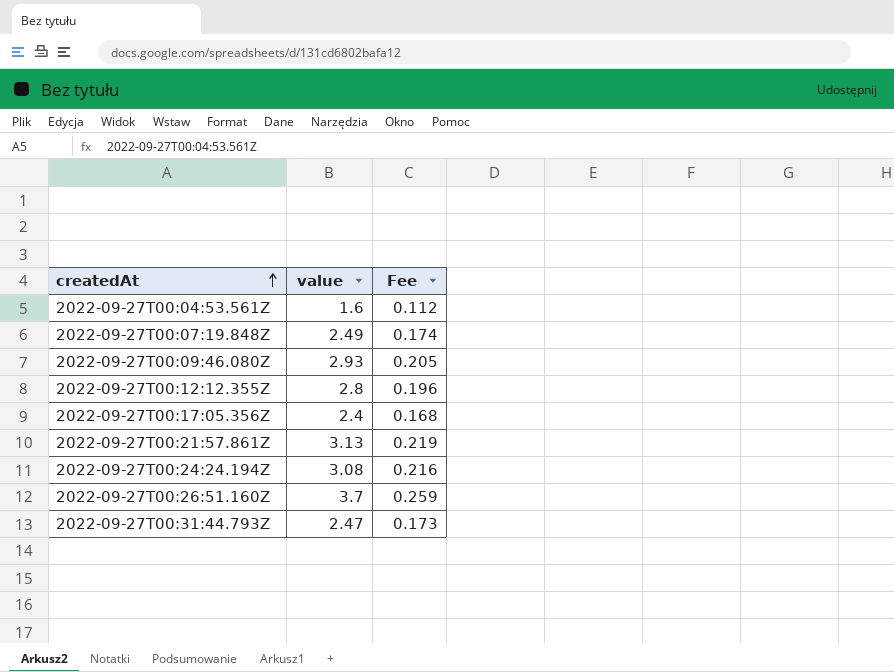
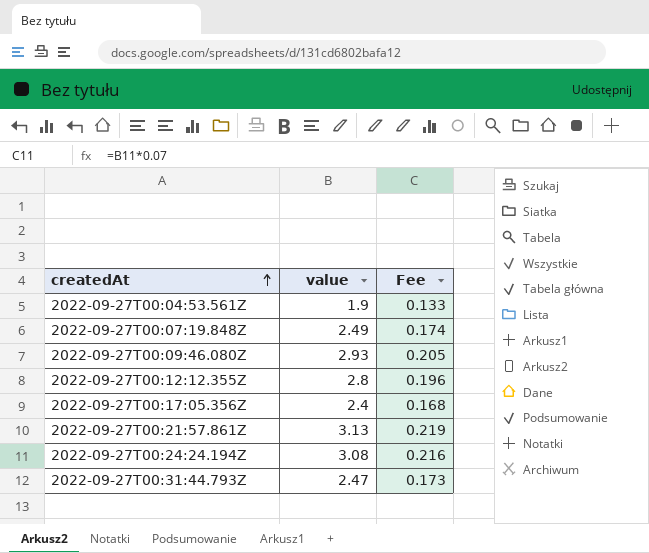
row 2022-09-27T00:26:51.160Z: 3.7 | 0.259 -> none
2022-09-27T00:04:53.561Z | value: 1.6 -> 1.9
2022-09-27T00:04:53.561Z | Fee: 0.112 -> 0.133

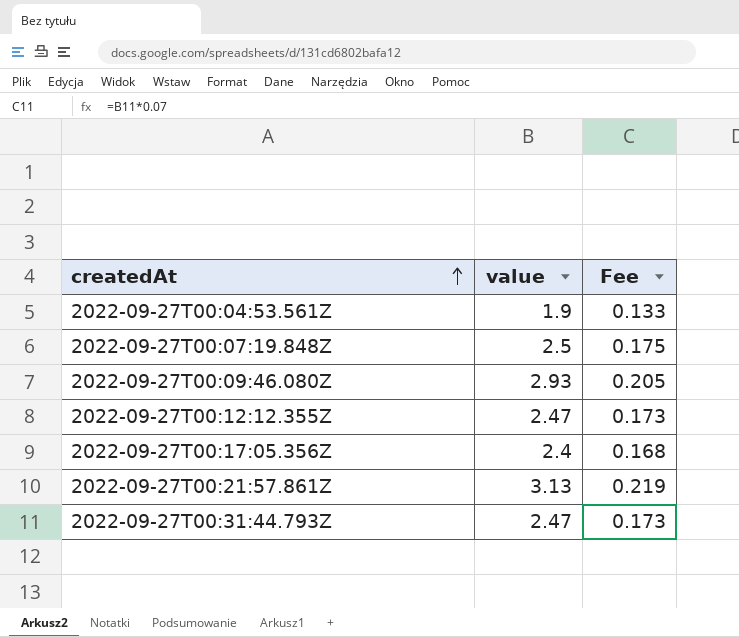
row 2022-09-27T00:24:24.194Z: 3.08 | 0.216 -> none
2022-09-27T00:07:19.848Z | value: 2.49 -> 2.5
2022-09-27T00:07:19.848Z | Fee: 0.174 -> 0.175
2022-09-27T00:12:12.355Z | value: 2.8 -> 2.47
2022-09-27T00:12:12.355Z | Fee: 0.196 -> 0.173

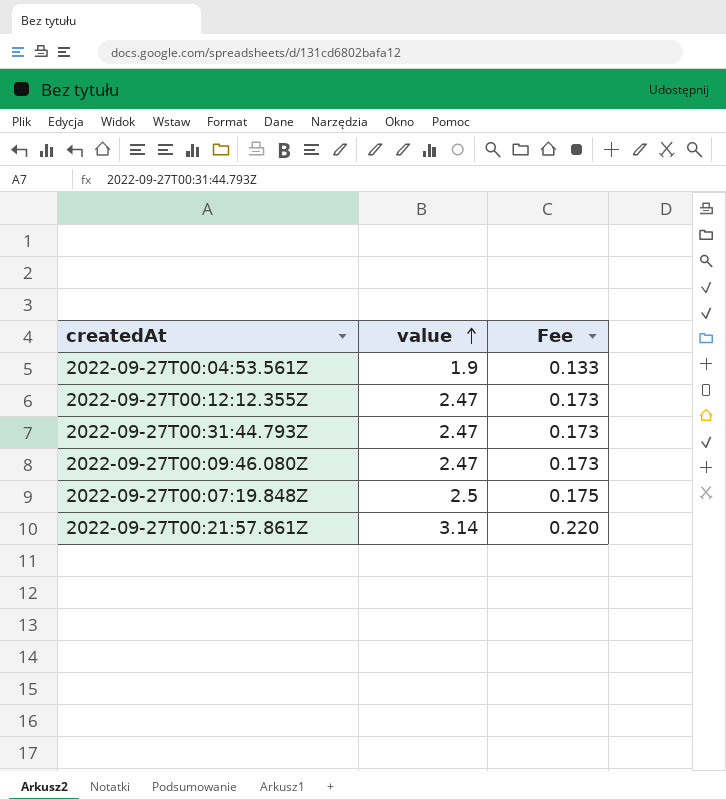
row order: createdAt ascending -> value ascending
row 2022-09-27T00:17:05.356Z: 2.4 | 0.168 -> none
2022-09-27T00:09:46.080Z | value: 2.93 -> 2.47
2022-09-27T00:09:46.080Z | Fee: 0.205 -> 0.173
2022-09-27T00:21:57.861Z | value: 3.13 -> 3.14
2022-09-27T00:21:57.861Z | Fee: 0.219 -> 0.220

